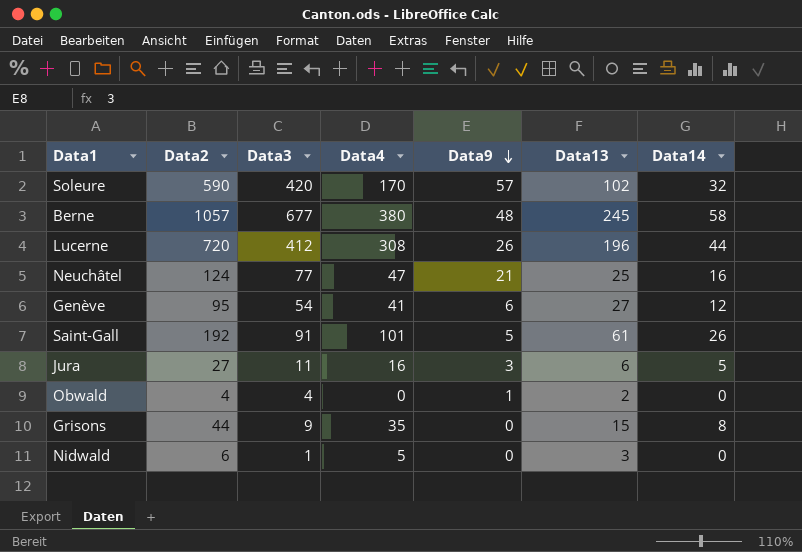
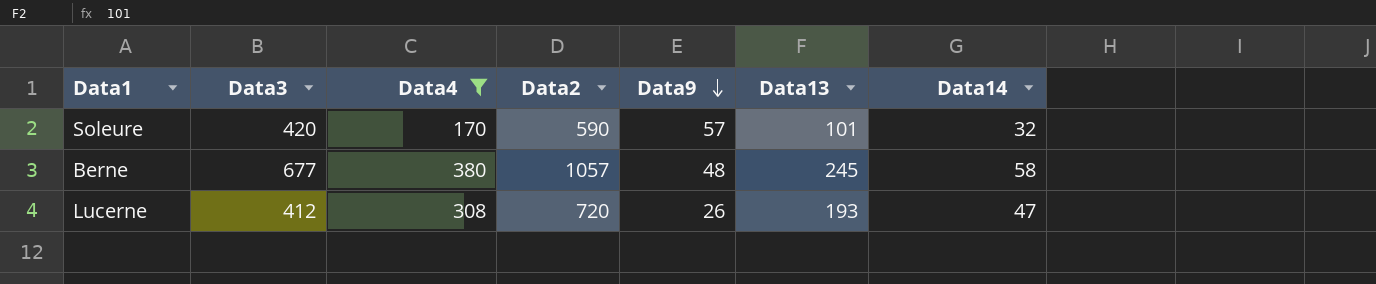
filter: none -> Data4 >= 170
column Data2 | position: 2 -> 4
Soleure | Data13: 102 -> 101
Lucerne | Data13: 196 -> 193
Lucerne | Data14: 44 -> 47

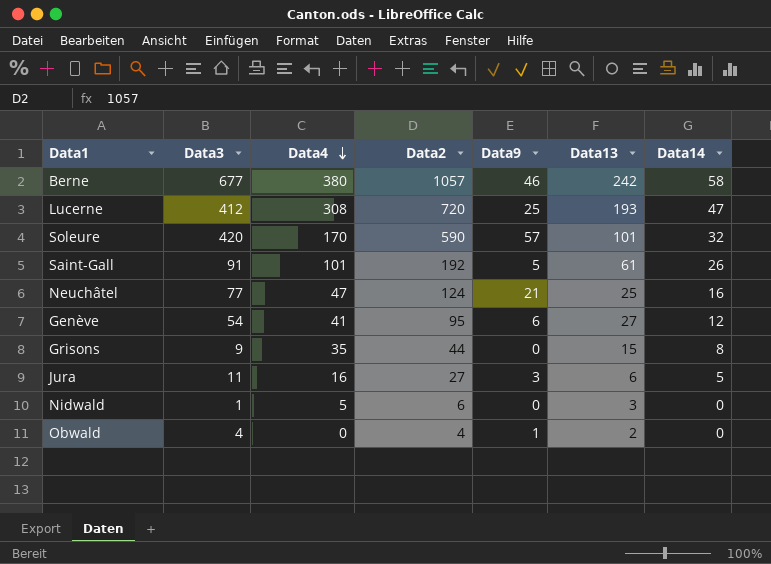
filter: Data4 >= 170 -> none
row order: Data9 descending -> Data4 descending
Berne | Data9: 48 -> 46
Berne | Data13: 245 -> 242
Lucerne | Data9: 26 -> 25

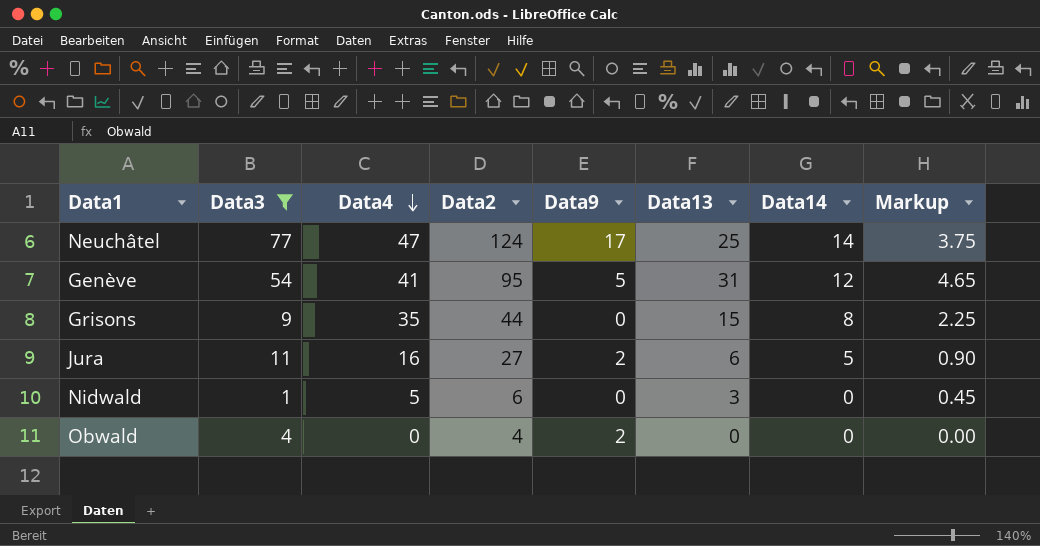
filter: none -> Data3 <= 77
column Markup | formula: none -> [Data13] * 0.15
Neuchâtel | Data9: 21 -> 17
Neuchâtel | Data14: 16 -> 14
Genève | Data9: 6 -> 5
Genève | Data13: 27 -> 31
Jura | Data9: 3 -> 2
Obwald | Data9: 1 -> 2
Obwald | Data13: 2 -> 0

